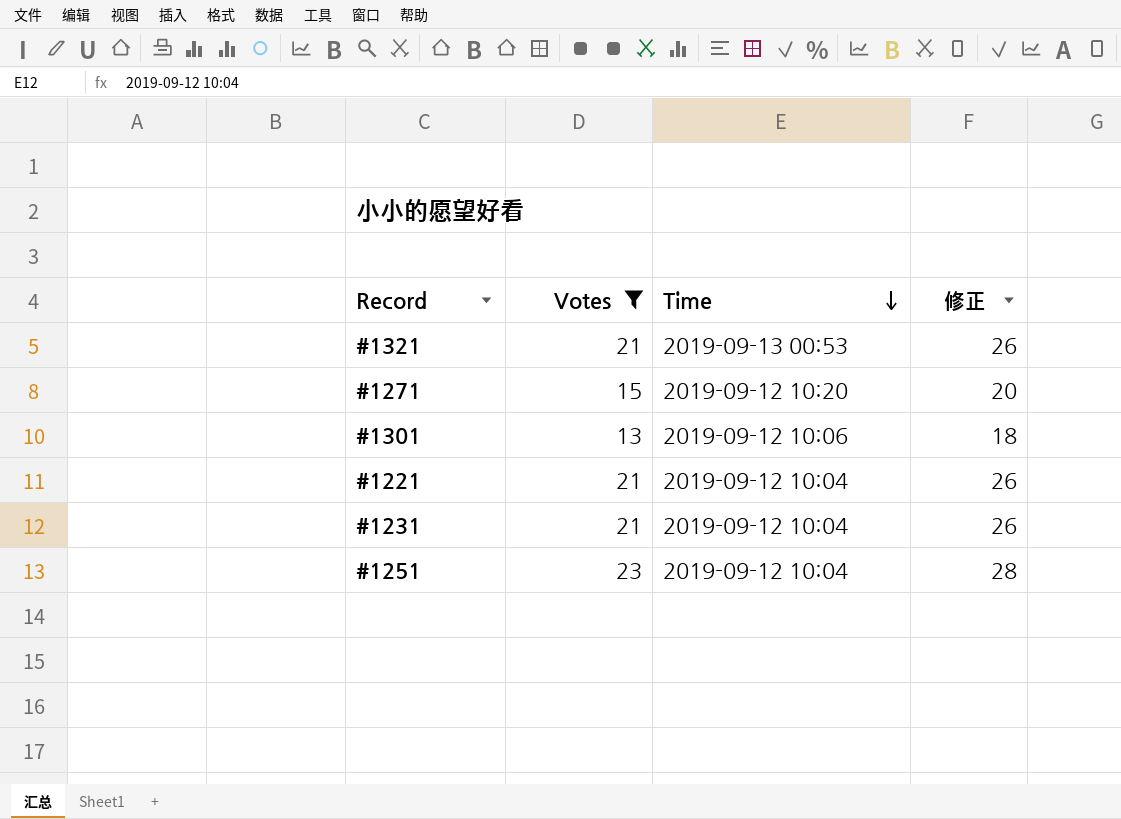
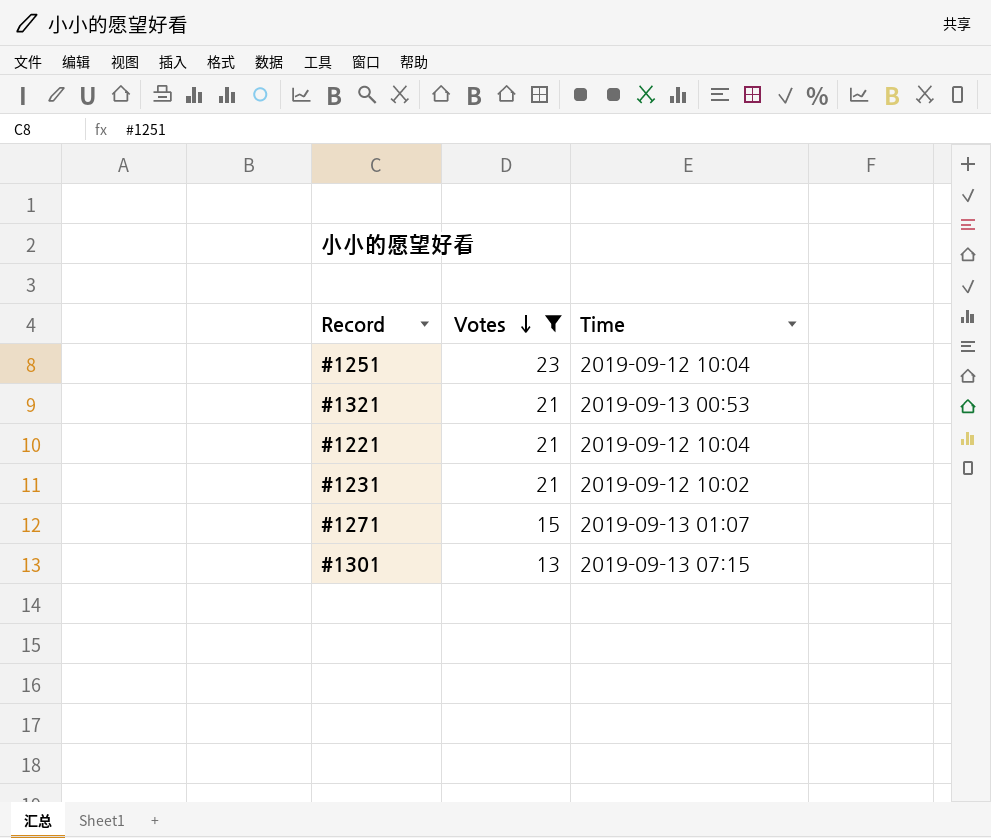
row order: Time descending -> Votes descending
column 修正 | formula: [Votes] + 5 -> none
#1231 | Time: 2019-09-12 10:04 -> 2019-09-12 10:02
#1271 | Time: 2019-09-12 10:20 -> 2019-09-13 01:07
#1301 | Time: 2019-09-12 10:06 -> 2019-09-13 07:15

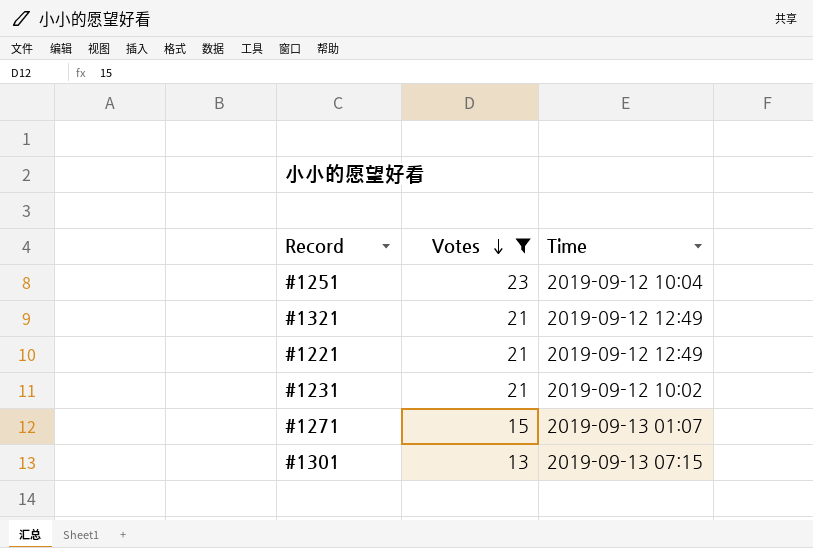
#1321 | Time: 2019-09-13 00:53 -> 2019-09-12 12:49
#1221 | Time: 2019-09-12 10:04 -> 2019-09-12 12:49

